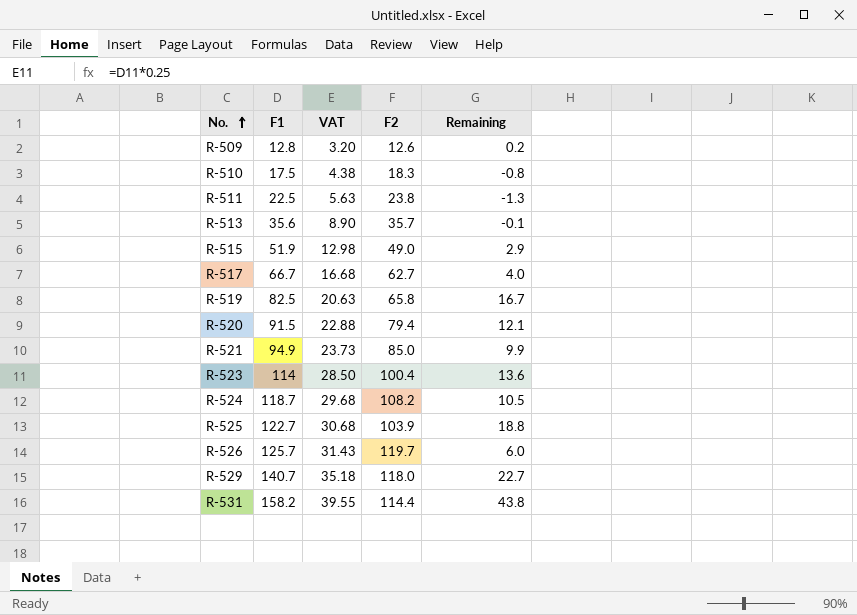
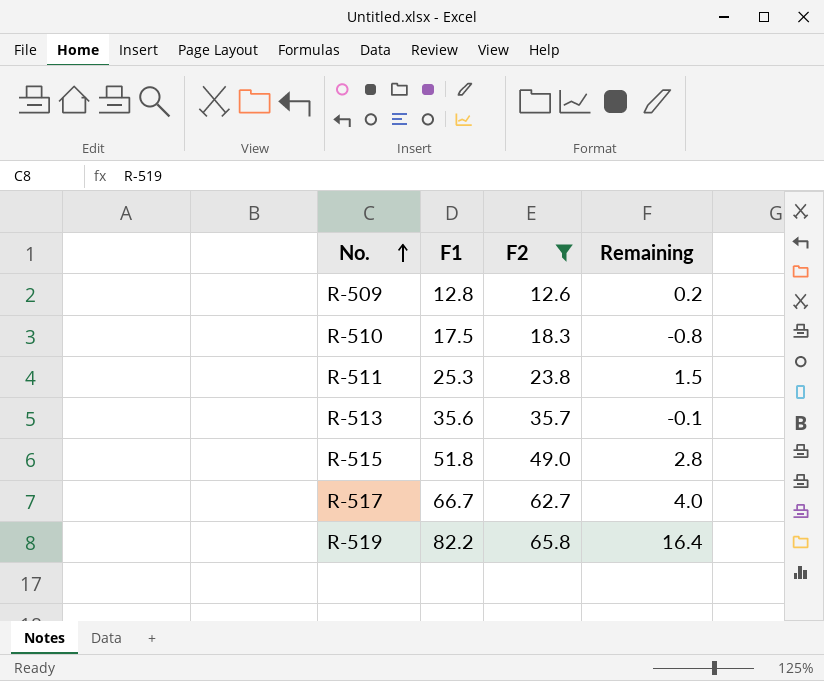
filter: none -> F2 <= 65.8
column VAT | formula: [F1] * 0.25 -> none
R-511 | F1: 22.5 -> 25.3
R-511 | Remaining: -1.3 -> 1.5
R-515 | F1: 51.9 -> 51.8
R-515 | Remaining: 2.9 -> 2.8
R-519 | F1: 82.5 -> 82.2
R-519 | Remaining: 16.7 -> 16.4

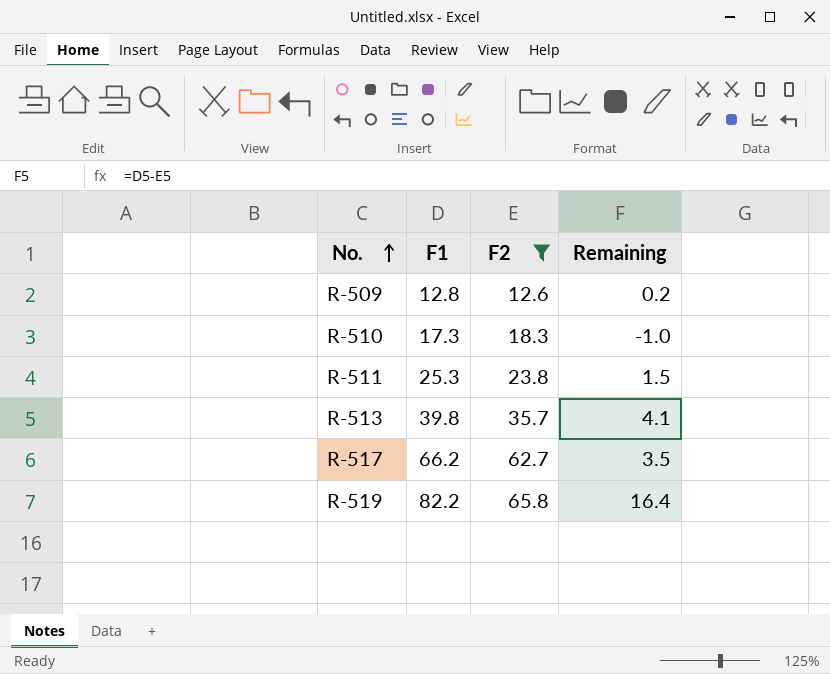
row R-515: 51.8 | 49.0 | 2.8 -> none
R-510 | F1: 17.5 -> 17.3
R-510 | Remaining: -0.8 -> -1.0
R-513 | F1: 35.6 -> 39.8
R-513 | Remaining: -0.1 -> 4.1
R-517 | F1: 66.7 -> 66.2
R-517 | Remaining: 4.0 -> 3.5

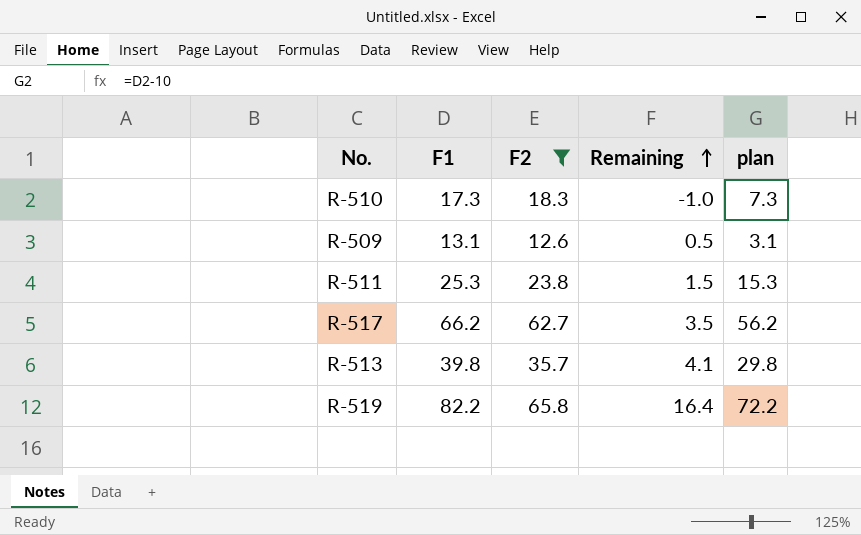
row order: No. ascending -> Remaining ascending
column plan | formula: none -> [F1] - 10
R-509 | F1: 12.8 -> 13.1
R-509 | Remaining: 0.2 -> 0.5

